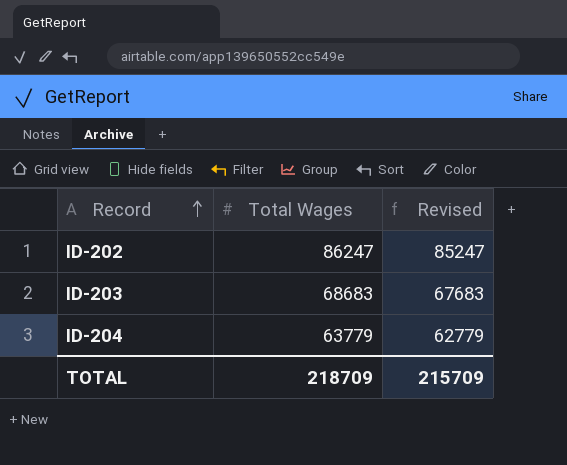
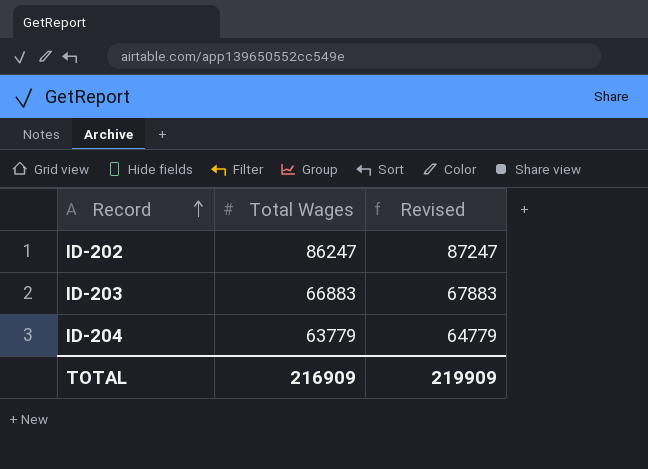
column Revised | formula: [Total Wages] - 1000 -> [Total Wages] + 1000
ID-203 | Total Wages: 68683 -> 66883
TOTAL | Total Wages: 218709 -> 216909
TOTAL | Revised: 215709 -> 219909

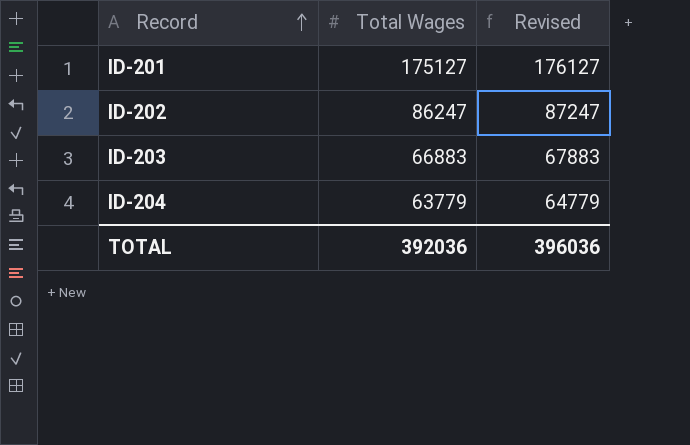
row ID-201: none -> 175127 | 176127
TOTAL | Total Wages: 216909 -> 392036
TOTAL | Revised: 219909 -> 396036

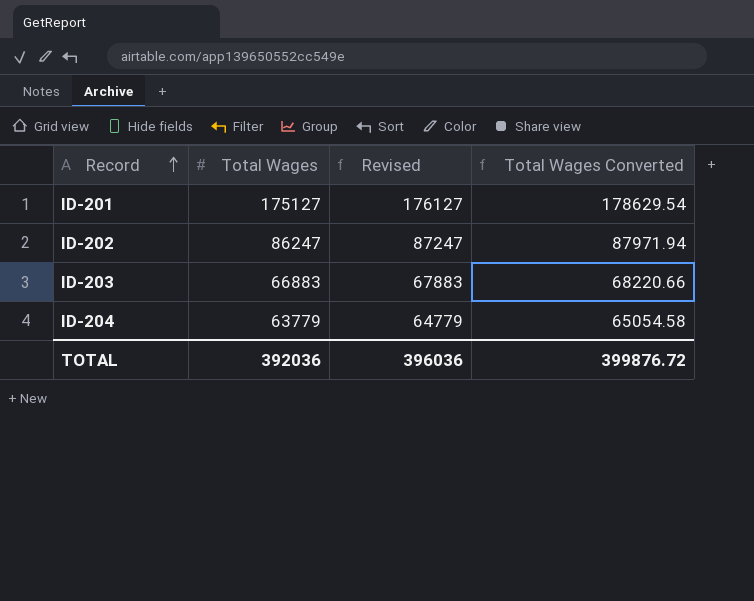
column Total Wages Converted | formula: none -> [Total Wages] * 1.02

